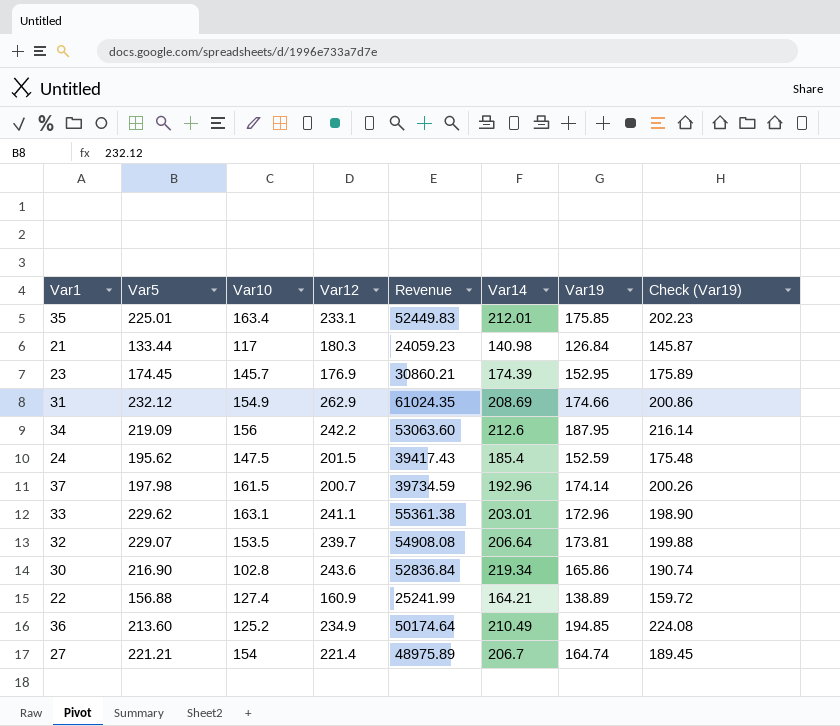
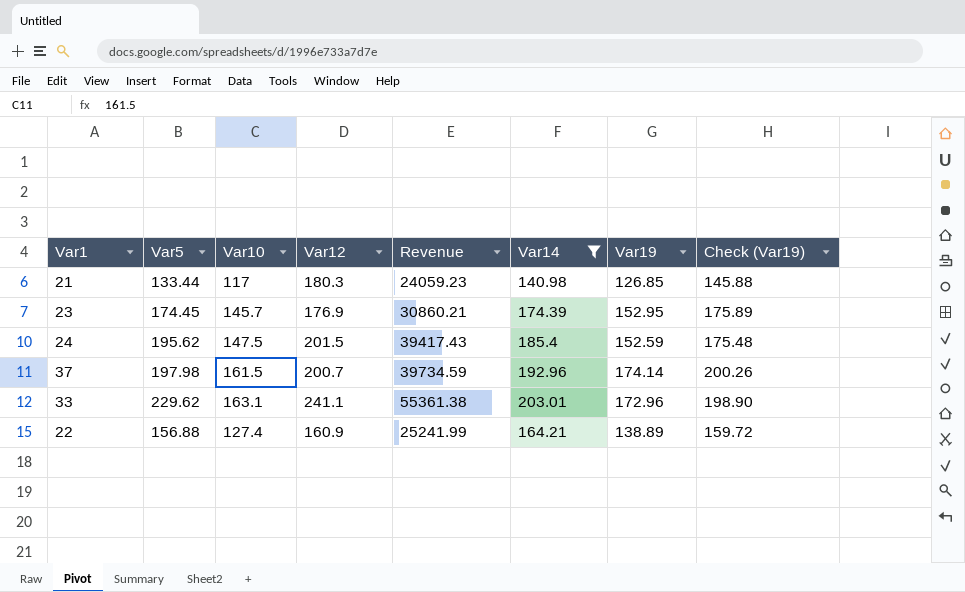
filter: none -> Var14 <= 203.01
21 | Var19: 126.84 -> 126.85
21 | Check (Var19): 145.87 -> 145.88

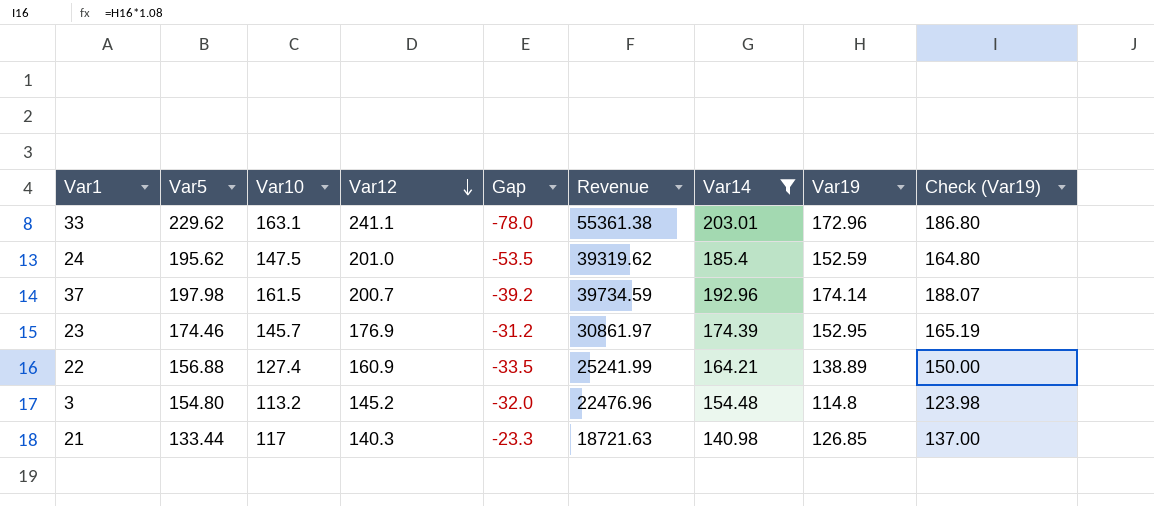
row order: none -> Var12 descending
column Gap | formula: none -> [Var10] - [Var12]
column Check (Var19) | formula: [Var19] * 1.15 -> [Var19] * 1.08
24 | Var12: 201.5 -> 201.0
24 | Revenue: 39417.43 -> 39319.62
23 | Var5: 174.45 -> 174.46
23 | Revenue: 30860.21 -> 30861.97
row 3: none -> 154.80 | 113.2 | 145.2 | -32.0 | 22476.96 | 154.48 | 114.8 | 123.98
21 | Var12: 180.3 -> 140.3
21 | Revenue: 24059.23 -> 18721.63

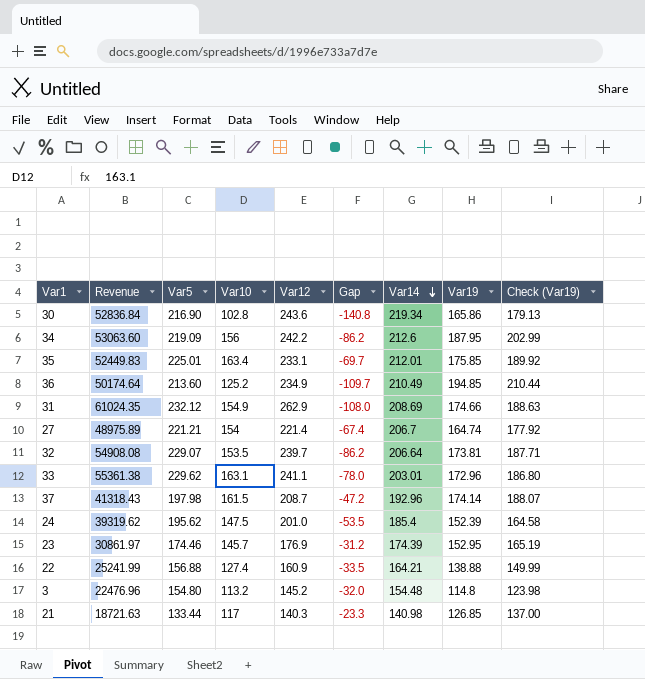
filter: Var14 <= 203.01 -> none
row order: Var12 descending -> Var14 descending
column Revenue | position: 6 -> 2
37 | Revenue: 39734.59 -> 41318.43
37 | Var12: 200.7 -> 208.7
37 | Gap: -39.2 -> -47.2
24 | Var19: 152.59 -> 152.39
24 | Check (Var19): 164.80 -> 164.58
22 | Var19: 138.89 -> 138.88
22 | Check (Var19): 150.00 -> 149.99

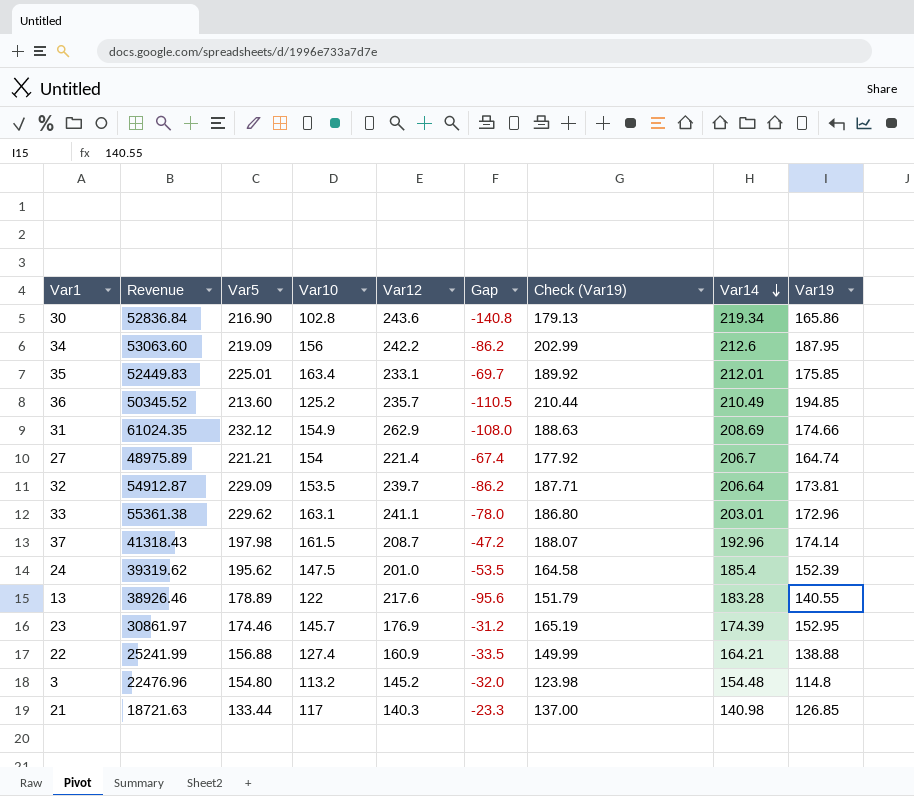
column Check (Var19) | position: 9 -> 7
36 | Revenue: 50174.64 -> 50345.52
36 | Var12: 234.9 -> 235.7
36 | Gap: -109.7 -> -110.5
32 | Revenue: 54908.08 -> 54912.87
32 | Var5: 229.07 -> 229.09
row 13: none -> 38926.46 | 178.89 | 122 | 217.6 | -95.6 | 151.79 | 183.28 | 140.55

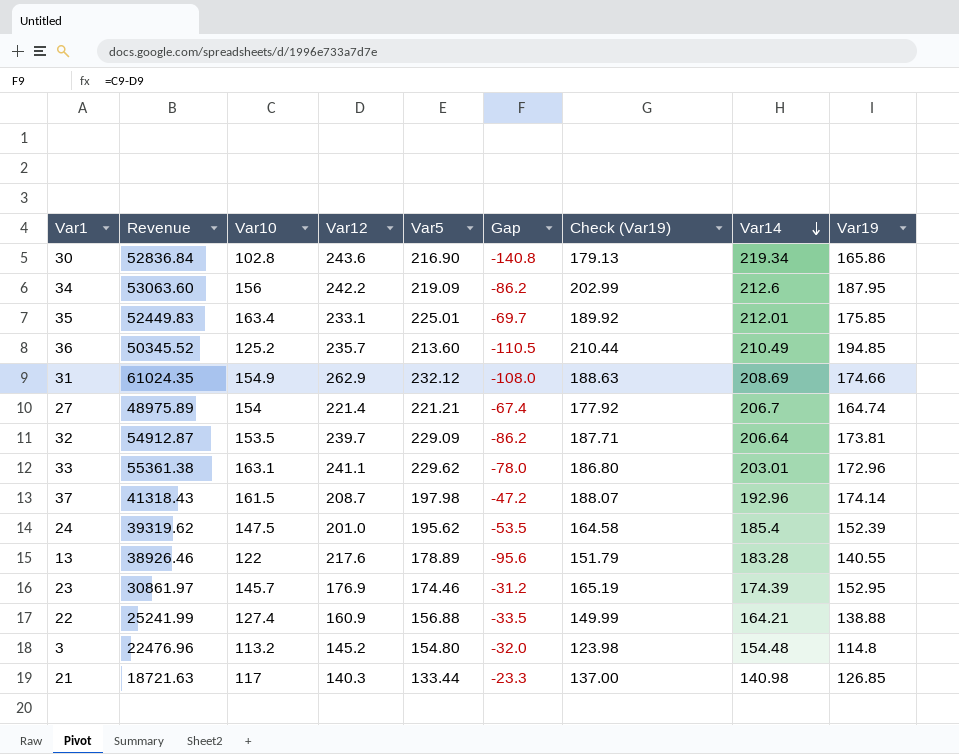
column Var5 | position: 3 -> 5

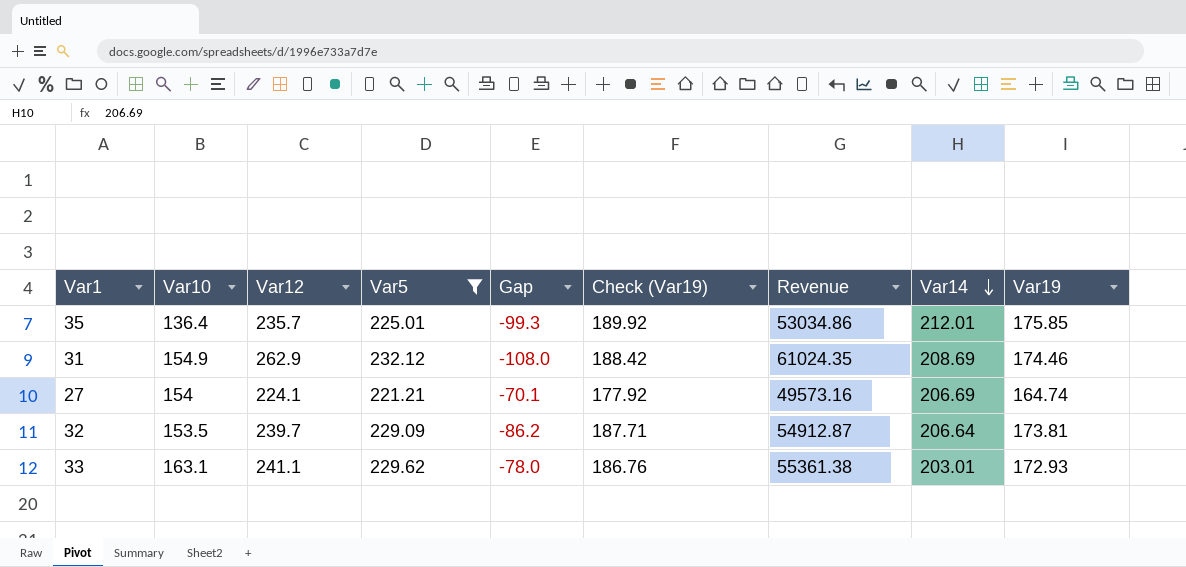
filter: none -> Var5 >= 221.21
column Revenue | position: 2 -> 7
35 | Var10: 163.4 -> 136.4
35 | Var12: 233.1 -> 235.7
35 | Gap: -69.7 -> -99.3
35 | Revenue: 52449.83 -> 53034.86
31 | Check (Var19): 188.63 -> 188.42
31 | Var19: 174.66 -> 174.46
27 | Var12: 221.4 -> 224.1
27 | Gap: -67.4 -> -70.1
27 | Revenue: 48975.89 -> 49573.16
27 | Var14: 206.7 -> 206.69
33 | Check (Var19): 186.80 -> 186.76
33 | Var19: 172.96 -> 172.93

